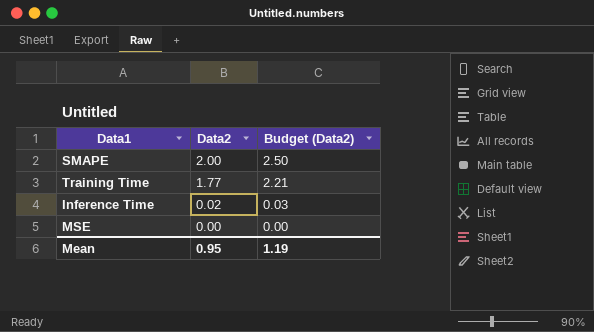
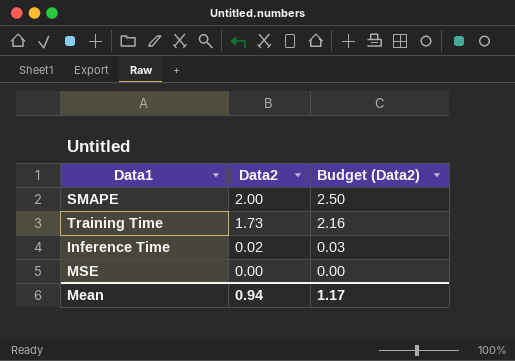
Training Time | Data2: 1.77 -> 1.73
Training Time | Budget (Data2): 2.21 -> 2.16
Mean | Data2: 0.95 -> 0.94
Mean | Budget (Data2): 1.19 -> 1.17

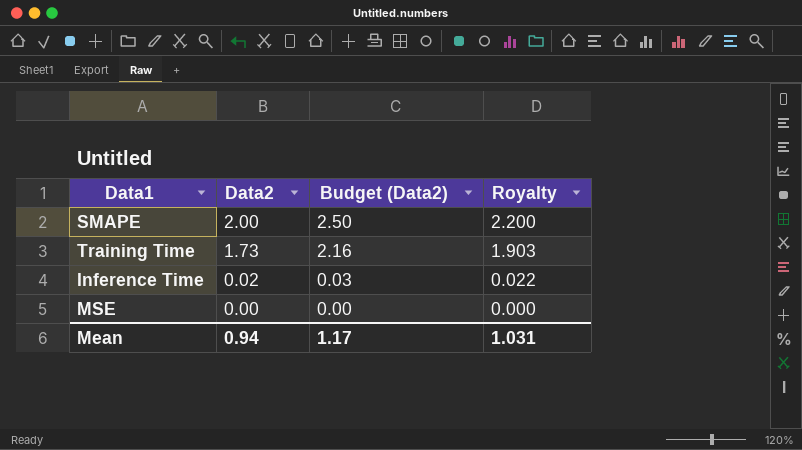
column Royalty | formula: none -> [Data2] * 1.1

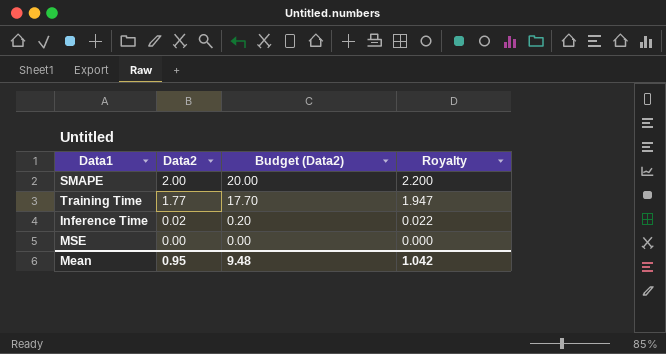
column Budget (Data2) | formula: [Data2] * 1.25 -> [Data2] * 10
Training Time | Data2: 1.73 -> 1.77
Training Time | Royalty: 1.903 -> 1.947
Mean | Data2: 0.94 -> 0.95
Mean | Budget (Data2): 1.17 -> 9.48
Mean | Royalty: 1.031 -> 1.042

